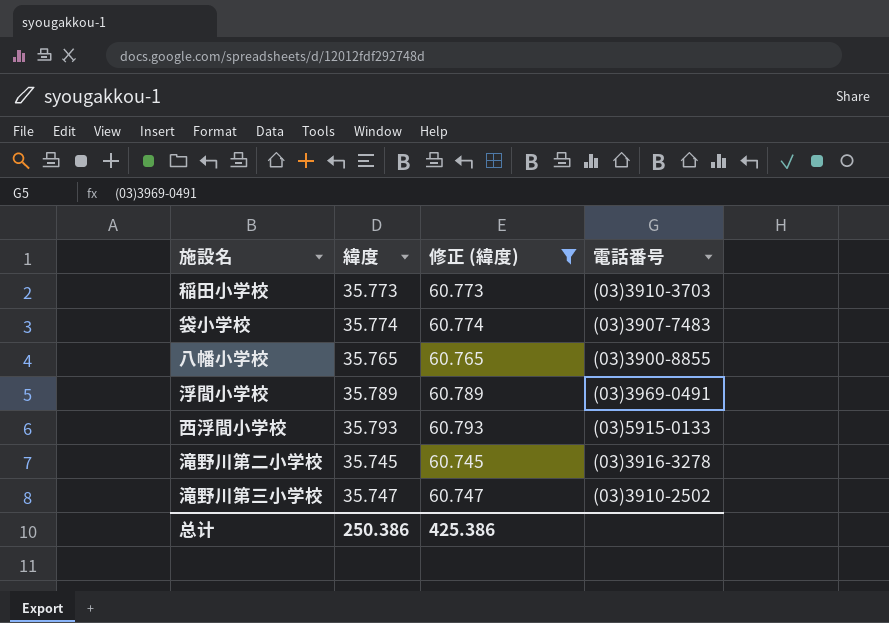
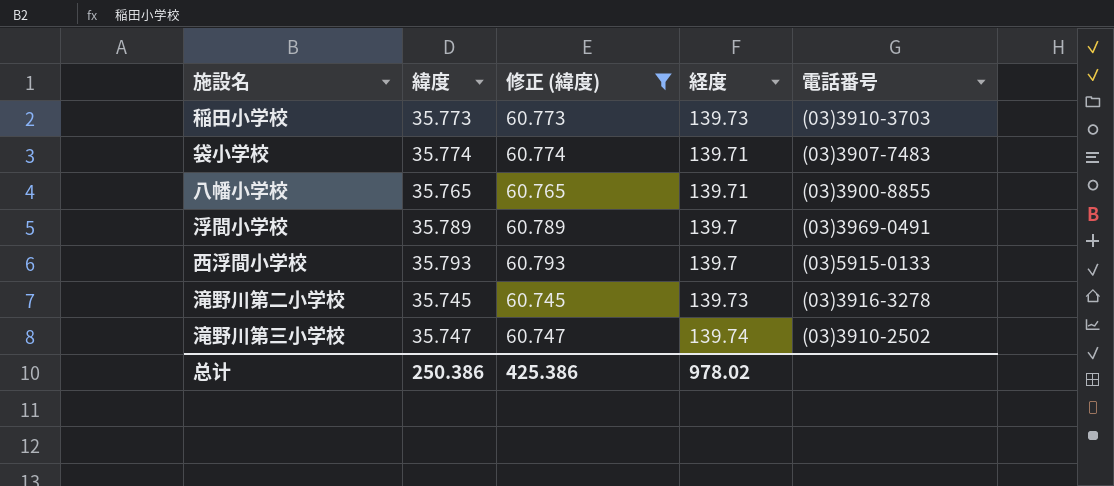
column 経度 | position: none -> 4

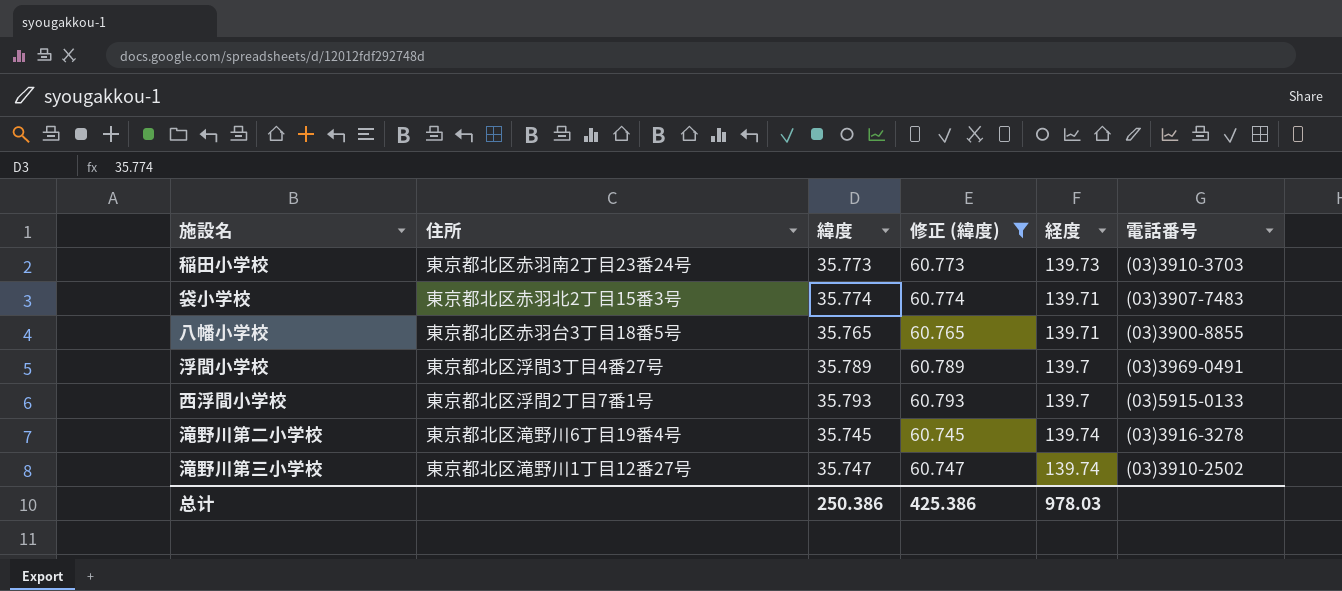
column 住所 | position: none -> 2
滝野川第二小学校 | 経度: 139.73 -> 139.74
总计 | 経度: 978.02 -> 978.03

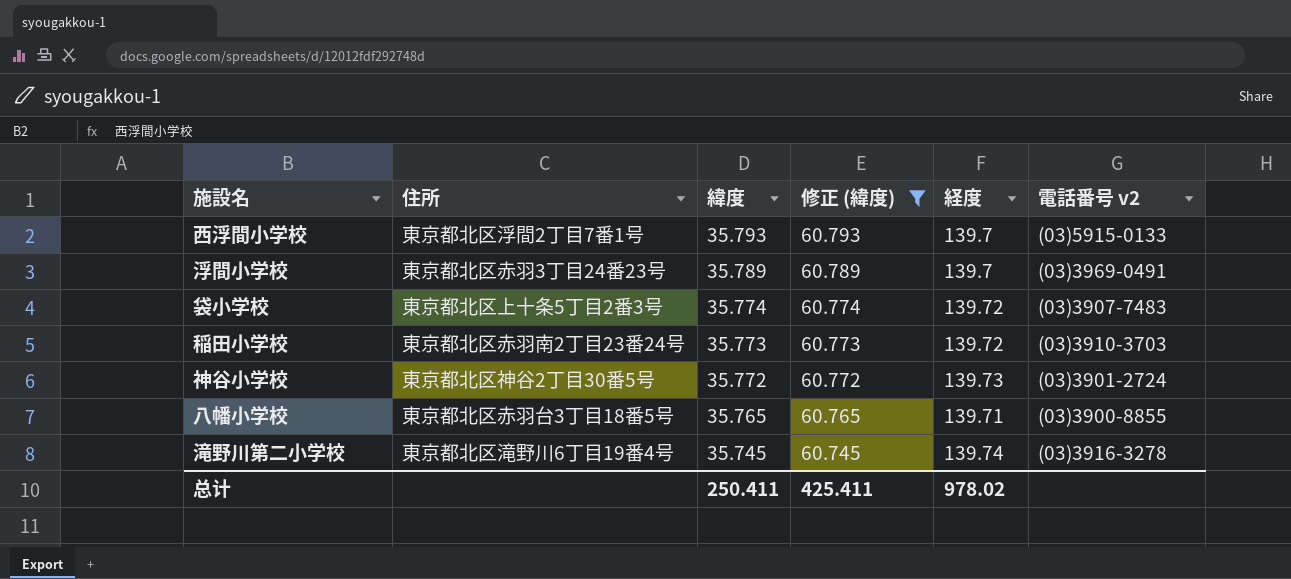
row order: none -> 緯度 descending
column name: 電話番号 -> 電話番号 v2
row 滝野川第三小学校: 東京都北区滝野川1丁目12番27号 | 35.747 | 60.747 | 139.74 | (03)3910-2502 -> none
浮間小学校 | 住所: 東京都北区浮間3丁目4番27号 -> 東京都北区赤羽3丁目24番23号
袋小学校 | 住所: 東京都北区赤羽北2丁目15番3号 -> 東京都北区上十条5丁目2番3号
袋小学校 | 経度: 139.71 -> 139.72
稲田小学校 | 経度: 139.73 -> 139.72
row 神谷小学校: none -> 東京都北区神谷2丁目30番5号 | 35.772 | 60.772 | 139.73 | (03)3901-2724
总计 | 緯度: 250.386 -> 250.411
总计 | 修正 (緯度): 425.386 -> 425.411
总计 | 経度: 978.03 -> 978.02

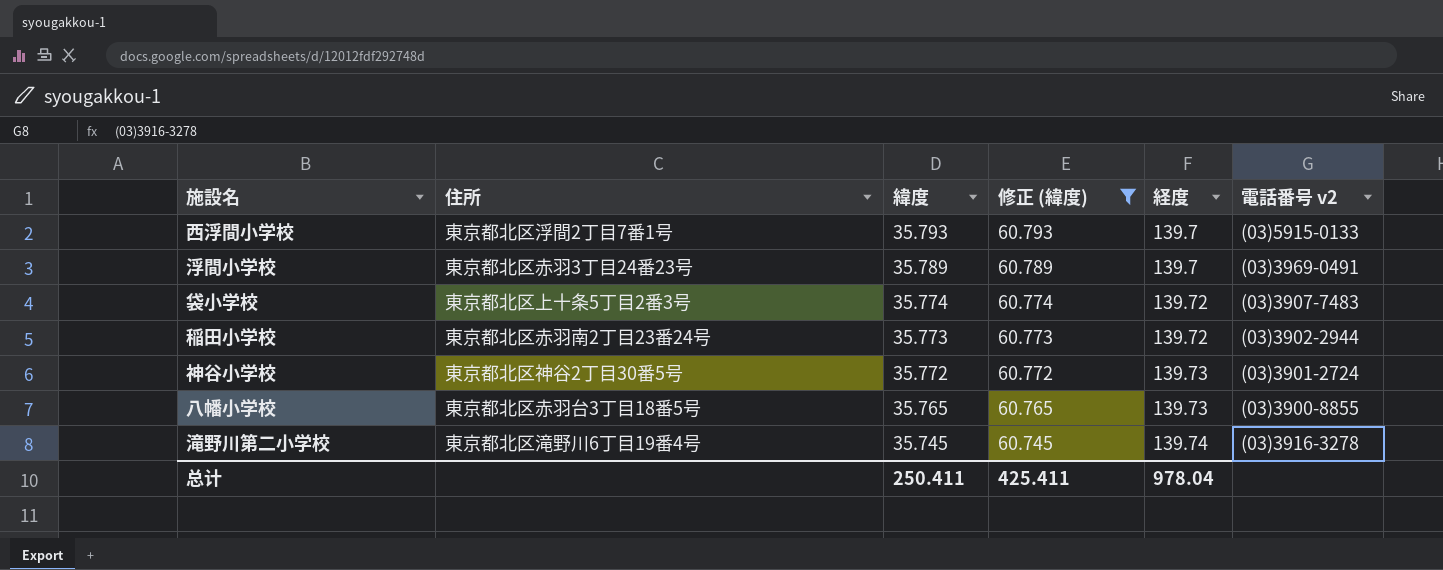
稲田小学校 | 電話番号 v2: (03)3910-3703 -> (03)3902-2944
八幡小学校 | 経度: 139.71 -> 139.73
总计 | 経度: 978.02 -> 978.04

